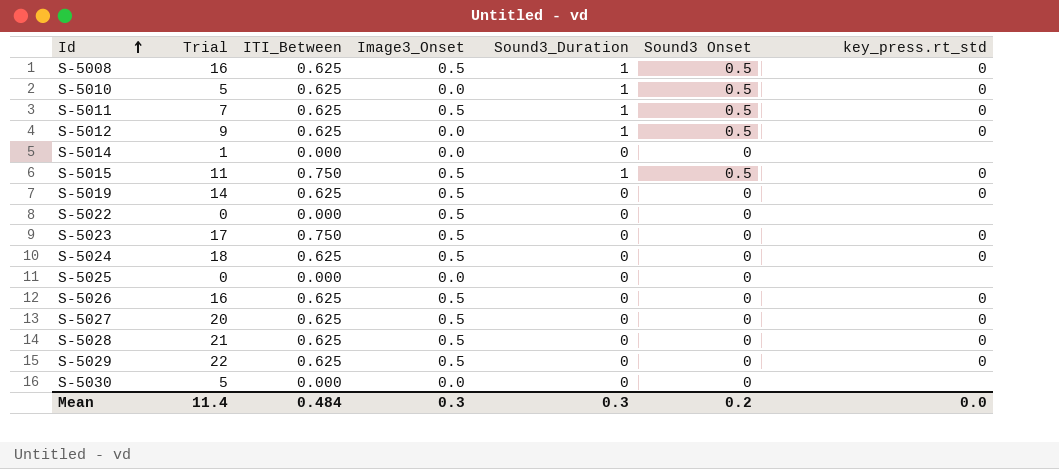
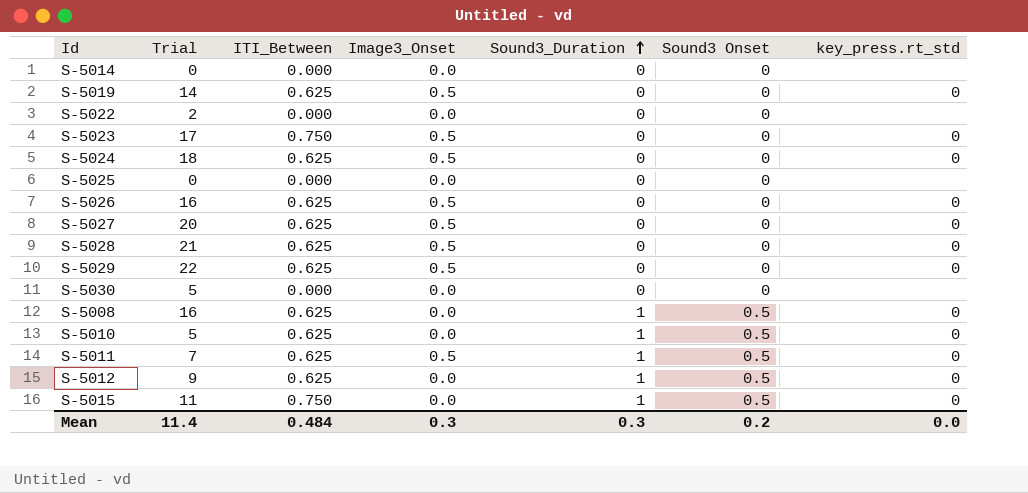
row order: Id ascending -> Sound3_Duration ascending
S-5014 | Trial: 1 -> 0
S-5022 | Trial: 0 -> 2
S-5022 | Image3_Onset: 0.5 -> 0.0
S-5008 | Image3_Onset: 0.5 -> 0.0
S-5015 | Image3_Onset: 0.5 -> 0.0

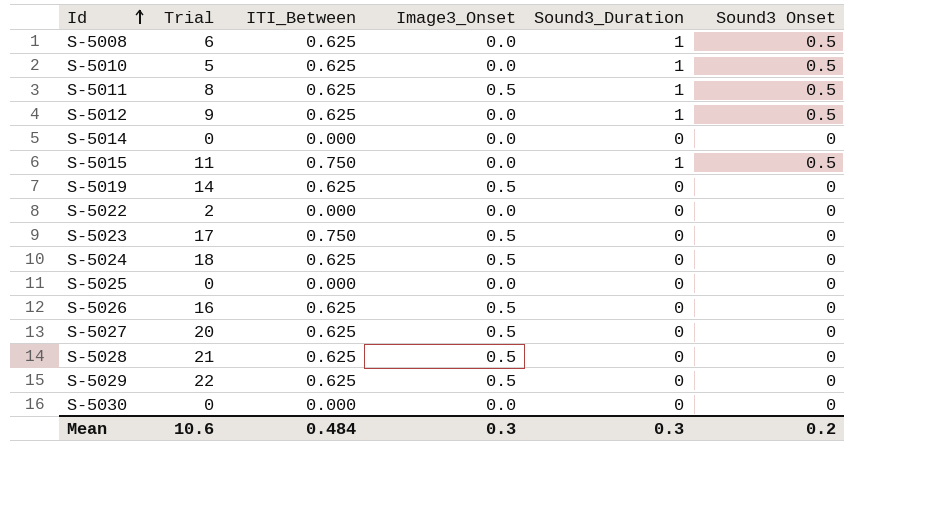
row order: Sound3_Duration ascending -> Id ascending
column key_press.rt_std | position: 7 -> none
S-5008 | Trial: 16 -> 6
S-5011 | Trial: 7 -> 8
S-5030 | Trial: 5 -> 0
Mean | Trial: 11.4 -> 10.6

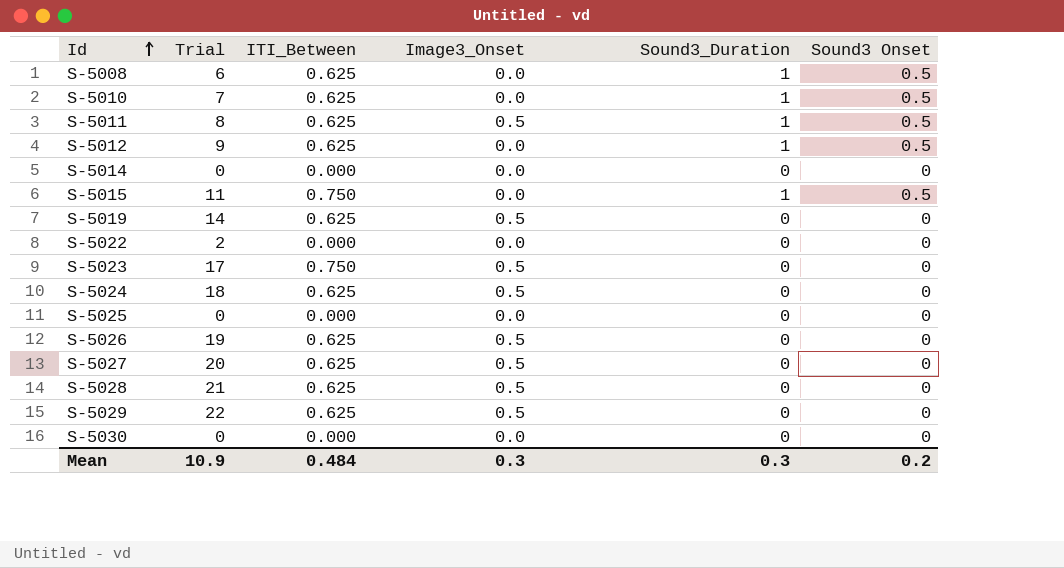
S-5010 | Trial: 5 -> 7
S-5026 | Trial: 16 -> 19
Mean | Trial: 10.6 -> 10.9

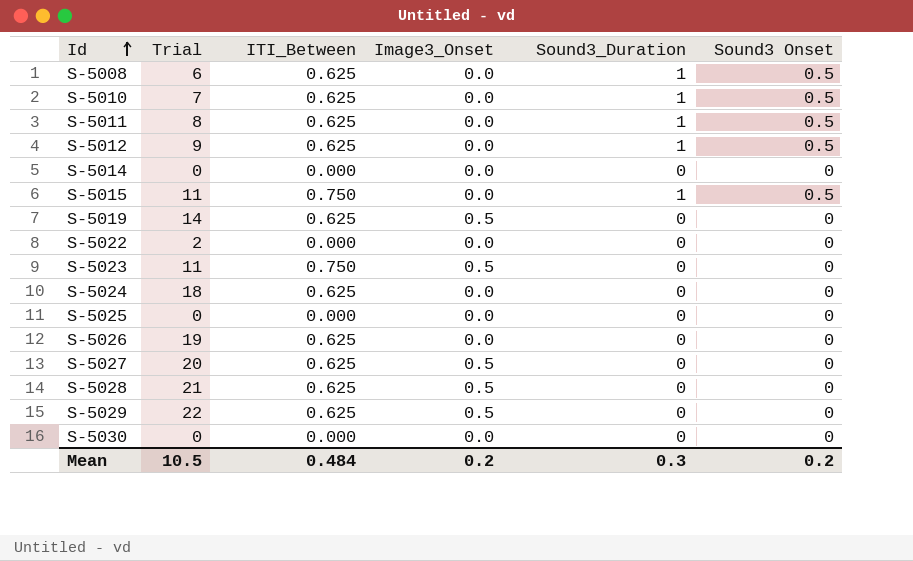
S-5011 | Image3_Onset: 0.5 -> 0.0
S-5023 | Trial: 17 -> 11
S-5024 | Image3_Onset: 0.5 -> 0.0
S-5026 | Image3_Onset: 0.5 -> 0.0
Mean | Trial: 10.9 -> 10.5
Mean | Image3_Onset: 0.3 -> 0.2

